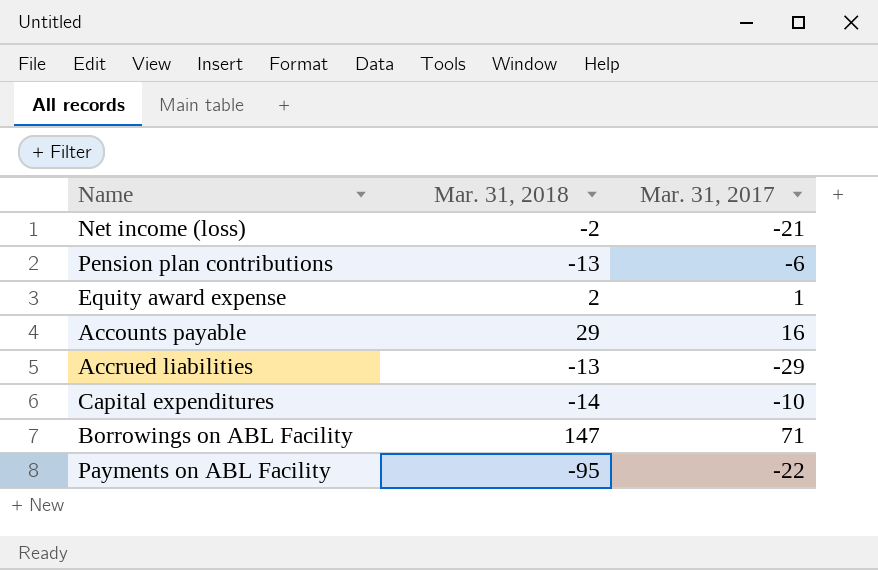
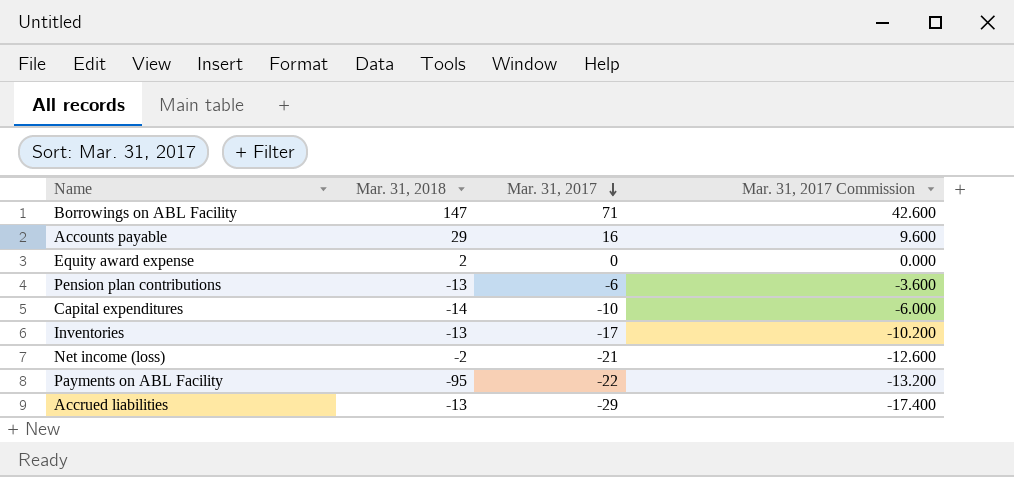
row order: none -> Mar. 31, 2017 descending
column Mar. 31, 2017 Commission | formula: none -> [Mar. 31, 2017] * 0.6
Equity award expense | Mar. 31, 2017: 1 -> 0
row Inventories: none -> -13 | -17 | -10.200

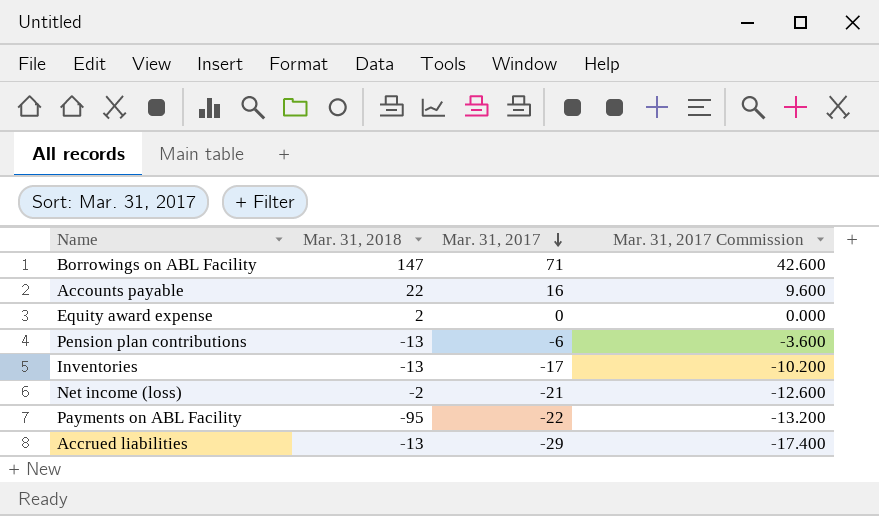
row Capital expenditures: -14 | -10 | -6.000 -> none
Accounts payable | Mar. 31, 2018: 29 -> 22

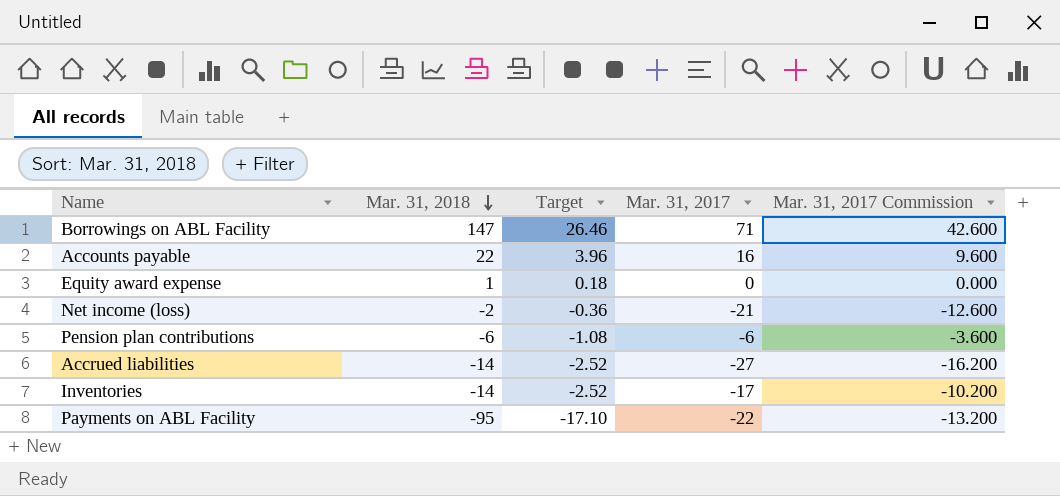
row order: Mar. 31, 2017 descending -> Mar. 31, 2018 descending
column Target | formula: none -> [Mar. 31, 2018] * 0.18
Equity award expense | Mar. 31, 2018: 2 -> 1
Pension plan contributions | Mar. 31, 2018: -13 -> -6
Accrued liabilities | Mar. 31, 2018: -13 -> -14
Accrued liabilities | Mar. 31, 2017: -29 -> -27
Accrued liabilities | Mar. 31, 2017 Commission: -17.400 -> -16.200
Inventories | Mar. 31, 2018: -13 -> -14

